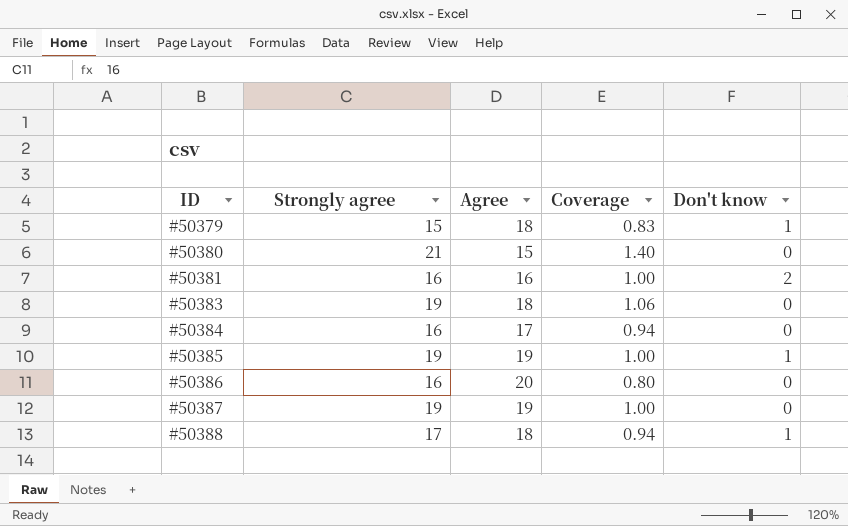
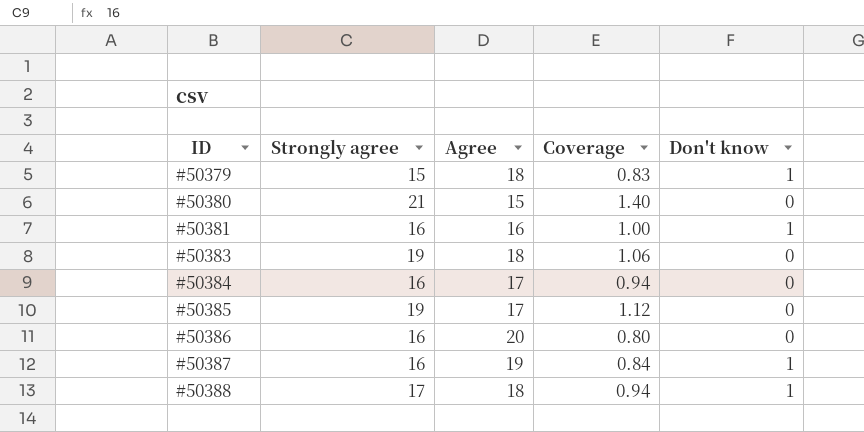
#50381 | Don't know: 2 -> 1
#50385 | Agree: 19 -> 17
#50385 | Coverage: 1.00 -> 1.12
#50385 | Don't know: 1 -> 0
#50387 | Strongly agree: 19 -> 16
#50387 | Coverage: 1.00 -> 0.84
#50387 | Don't know: 0 -> 1

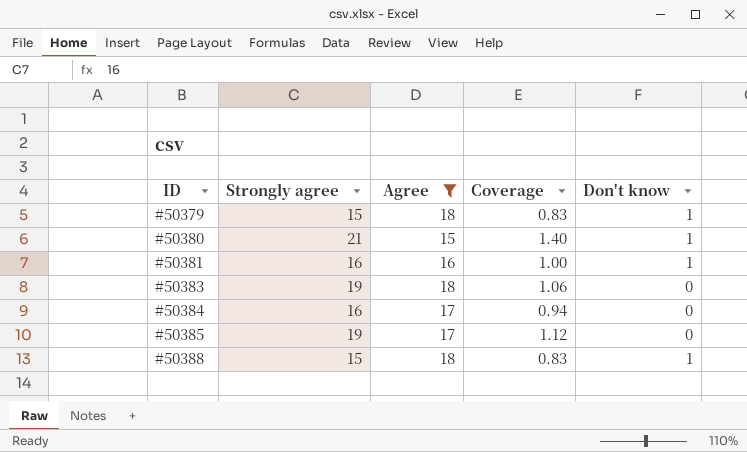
filter: none -> Agree <= 18
#50380 | Don't know: 0 -> 1
#50388 | Strongly agree: 17 -> 15
#50388 | Coverage: 0.94 -> 0.83

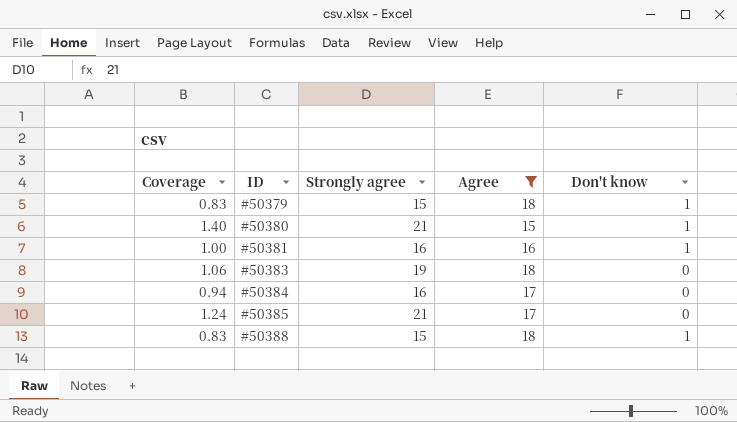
column Coverage | position: 4 -> 1
#50385 | Coverage: 1.12 -> 1.24
#50385 | Strongly agree: 19 -> 21

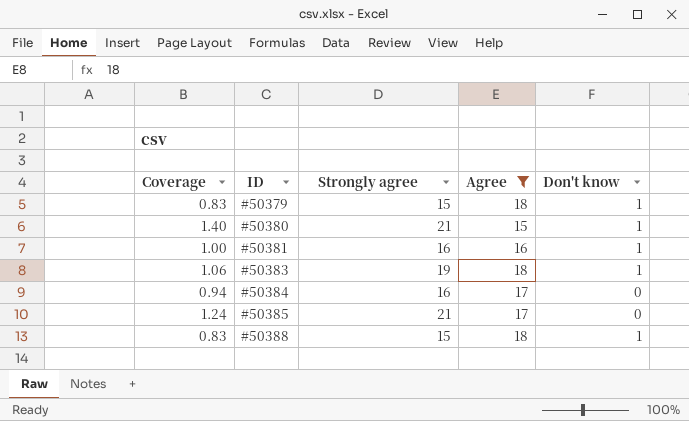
#50383 | Don't know: 0 -> 1

